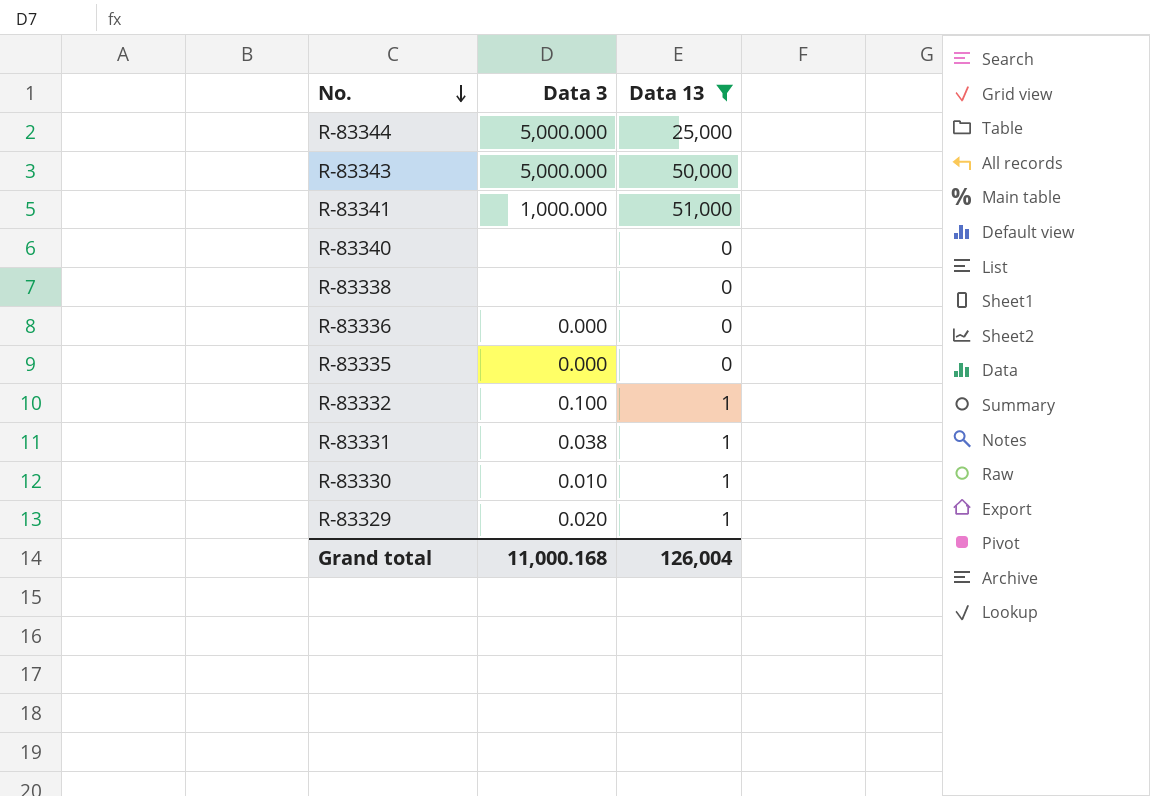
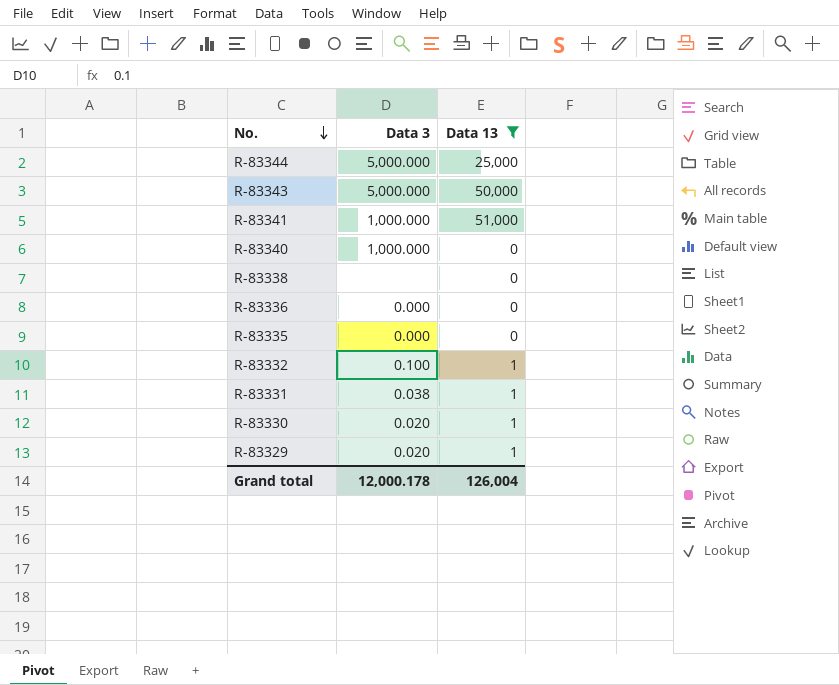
R-83340 | Data 3: none -> 1,000.000
R-83330 | Data 3: 0.010 -> 0.020
Grand total | Data 3: 11,000.168 -> 12,000.178

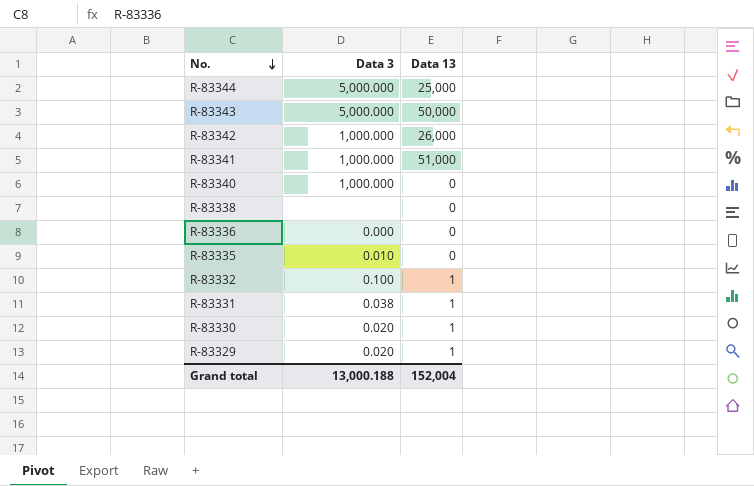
filter: Data 13 != 26,000 -> none
R-83335 | Data 3: 0.000 -> 0.010
Grand total | Data 3: 12,000.178 -> 13,000.188
Grand total | Data 13: 126,004 -> 152,004

